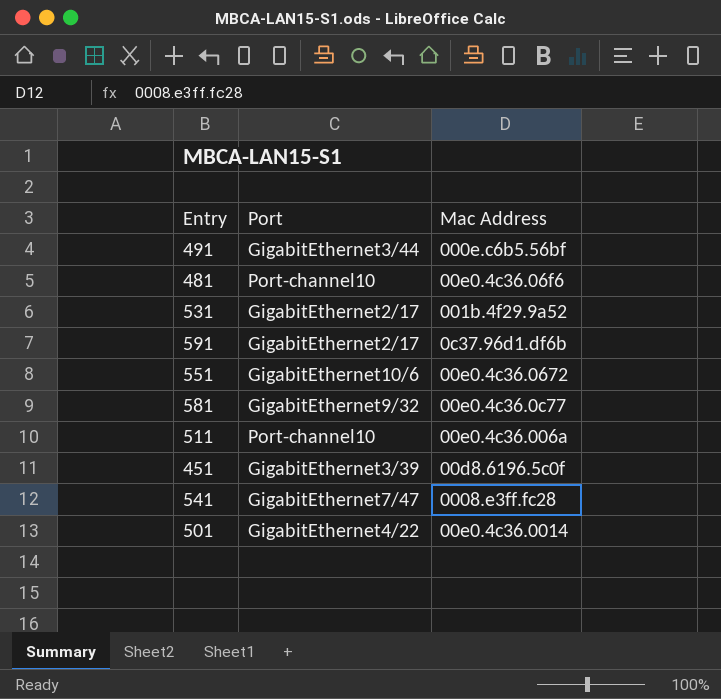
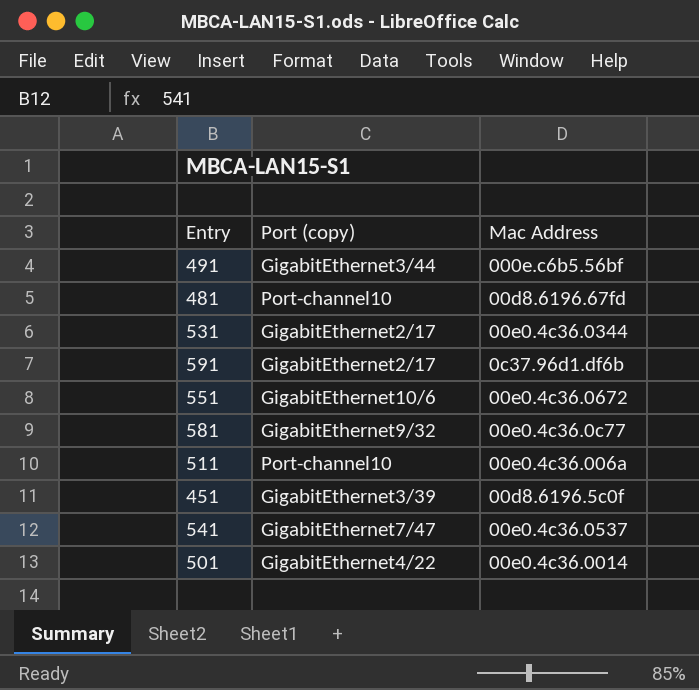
column name: Port -> Port (copy)
481 | Mac Address: 00e0.4c36.06f6 -> 00d8.6196.67fd
531 | Mac Address: 001b.4f29.9a52 -> 00e0.4c36.0344
541 | Mac Address: 0008.e3ff.fc28 -> 00e0.4c36.0537

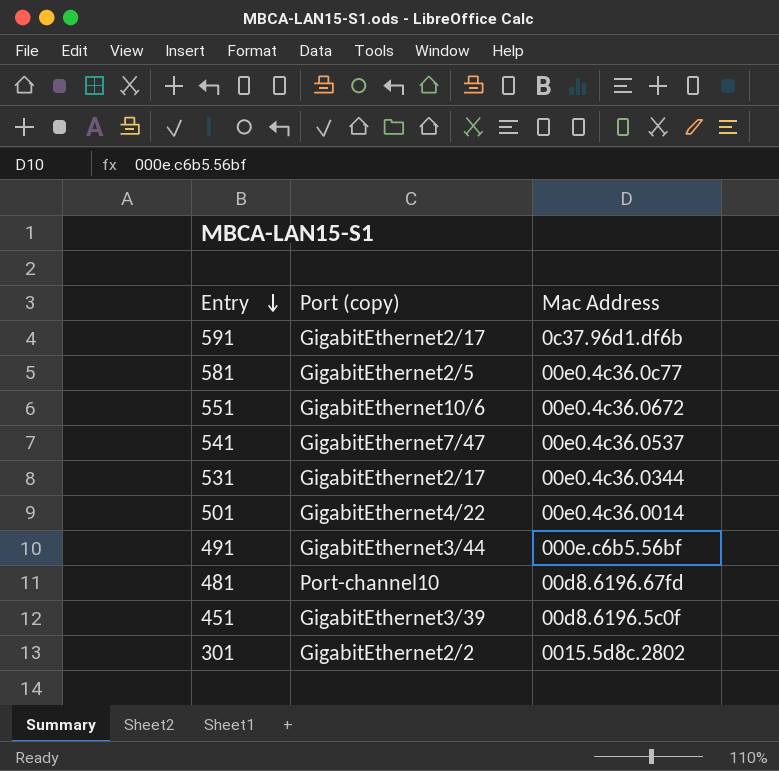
row order: none -> Entry descending
row 511: Port-channel10 | 00e0.4c36.006a -> none
581 | Port (copy): GigabitEthernet9/32 -> GigabitEthernet2/5
row 301: none -> GigabitEthernet2/2 | 0015.5d8c.2802

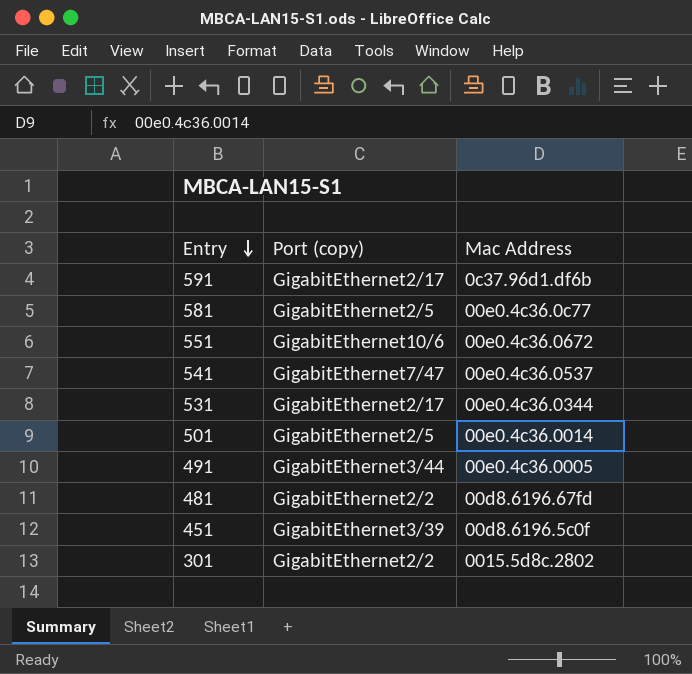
501 | Port (copy): GigabitEthernet4/22 -> GigabitEthernet2/5
491 | Mac Address: 000e.c6b5.56bf -> 00e0.4c36.0005
481 | Port (copy): Port-channel10 -> GigabitEthernet2/2

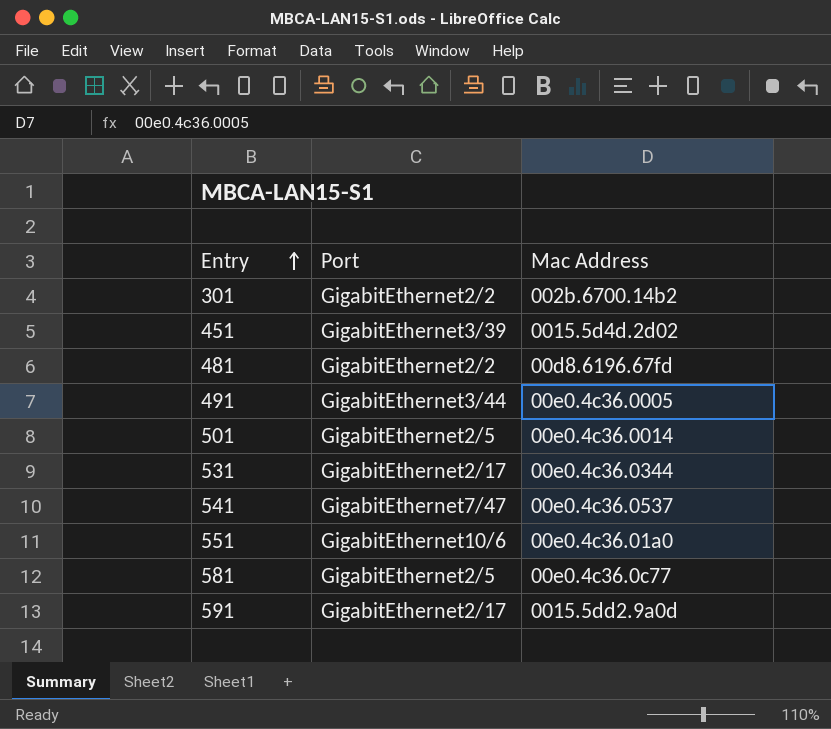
row order: Entry descending -> Entry ascending
column name: Port (copy) -> Port
301 | Mac Address: 0015.5d8c.2802 -> 002b.6700.14b2
451 | Mac Address: 00d8.6196.5c0f -> 0015.5d4d.2d02
551 | Mac Address: 00e0.4c36.0672 -> 00e0.4c36.01a0
591 | Mac Address: 0c37.96d1.df6b -> 0015.5dd2.9a0d

